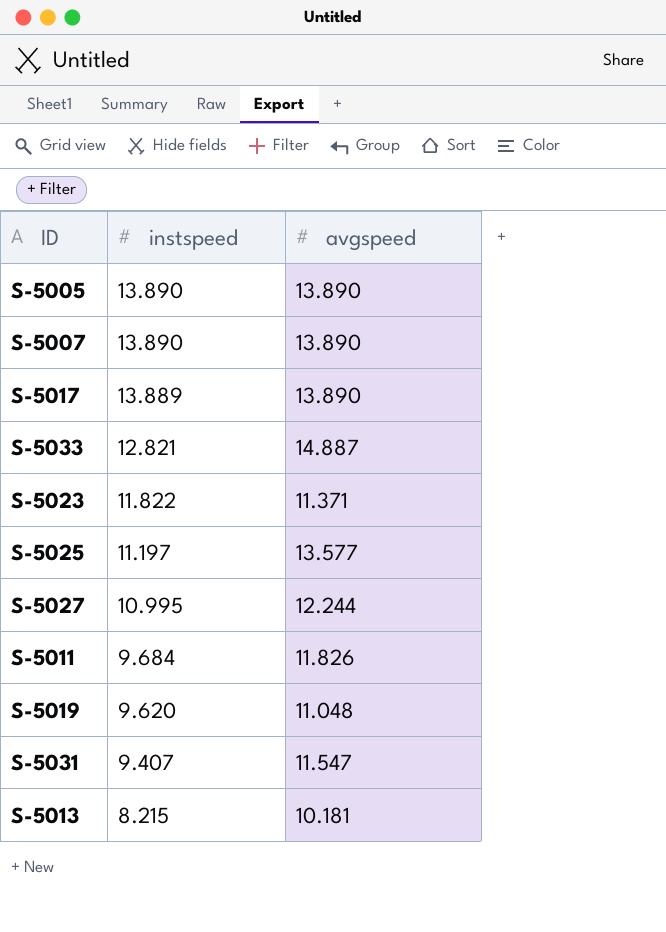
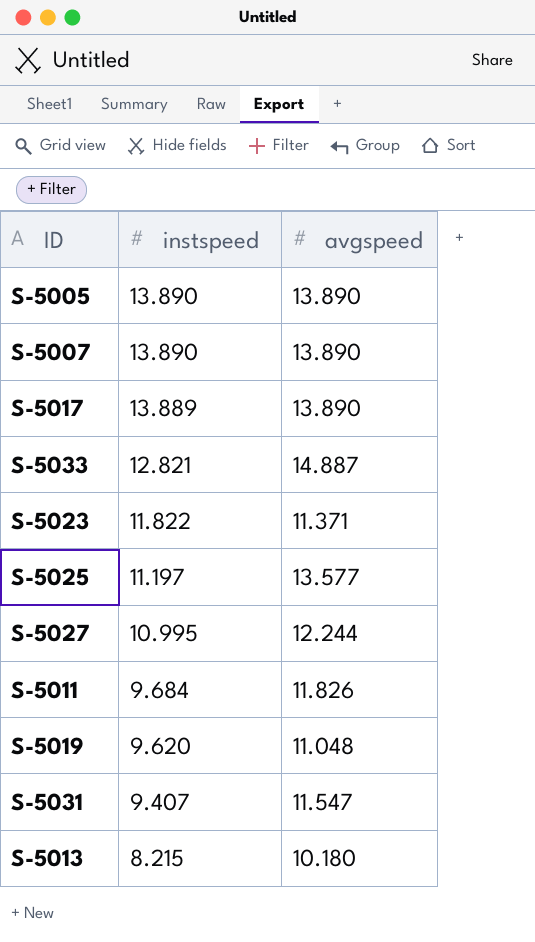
S-5013 | avgspeed: 10.181 -> 10.180

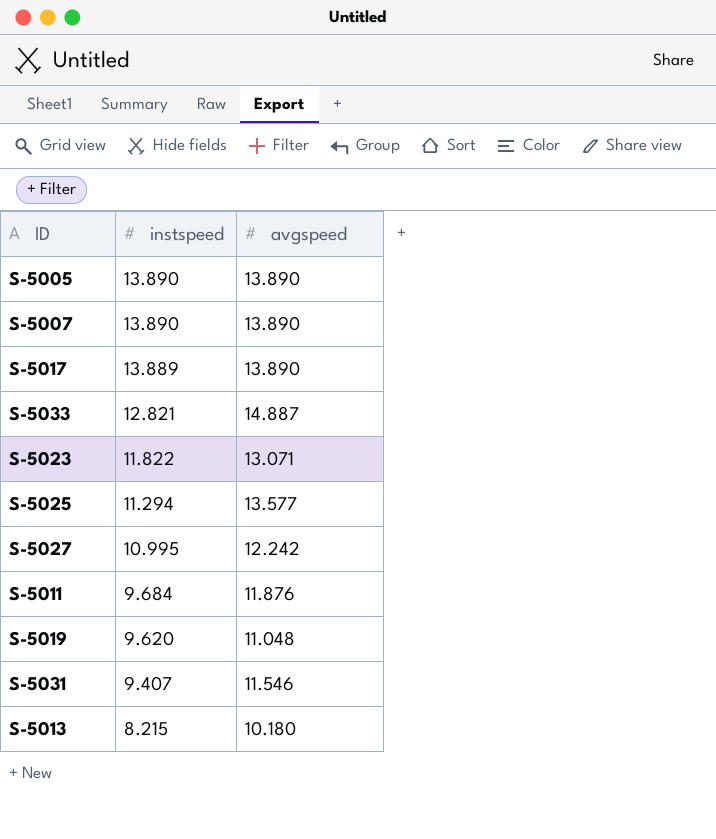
S-5023 | avgspeed: 11.371 -> 13.071
S-5025 | instspeed: 11.197 -> 11.294
S-5027 | avgspeed: 12.244 -> 12.242
S-5011 | avgspeed: 11.826 -> 11.876
S-5031 | avgspeed: 11.547 -> 11.546

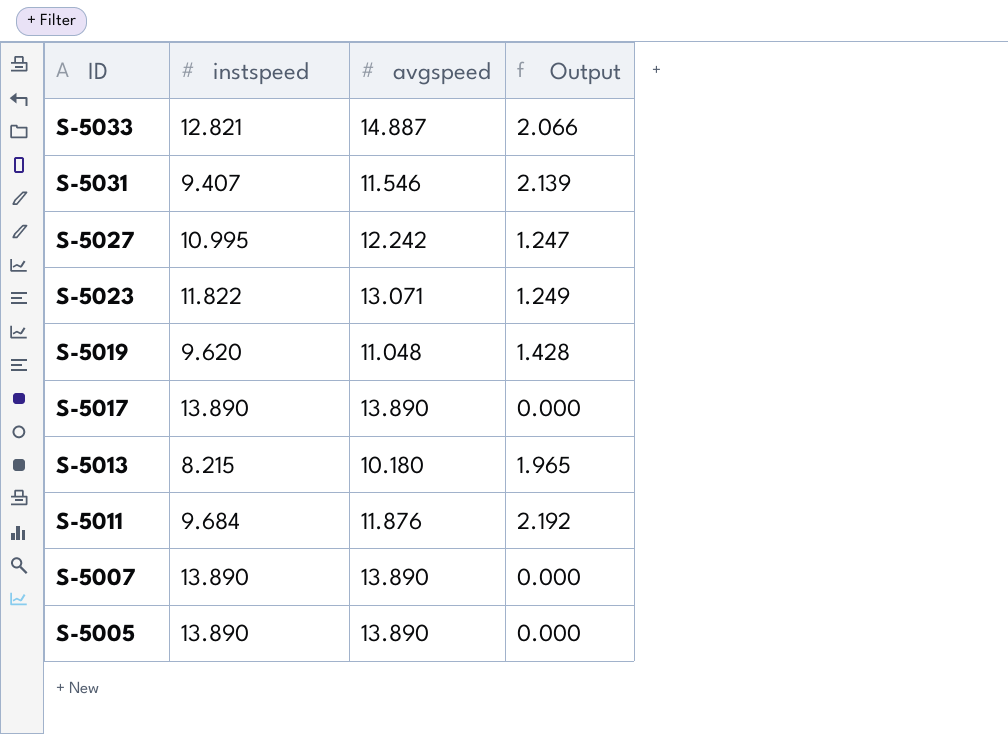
row order: instspeed descending -> ID descending
column Output | formula: none -> [avgspeed] - [instspeed]
row S-5025: 11.294 | 13.577 -> none
S-5017 | instspeed: 13.889 -> 13.890

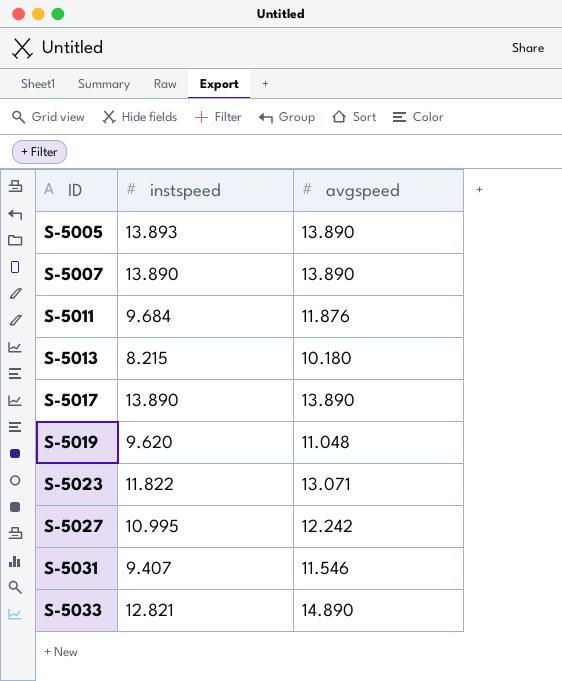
row order: ID descending -> ID ascending
column Output | formula: [avgspeed] - [instspeed] -> none
S-5005 | instspeed: 13.890 -> 13.893
S-5033 | avgspeed: 14.887 -> 14.890

